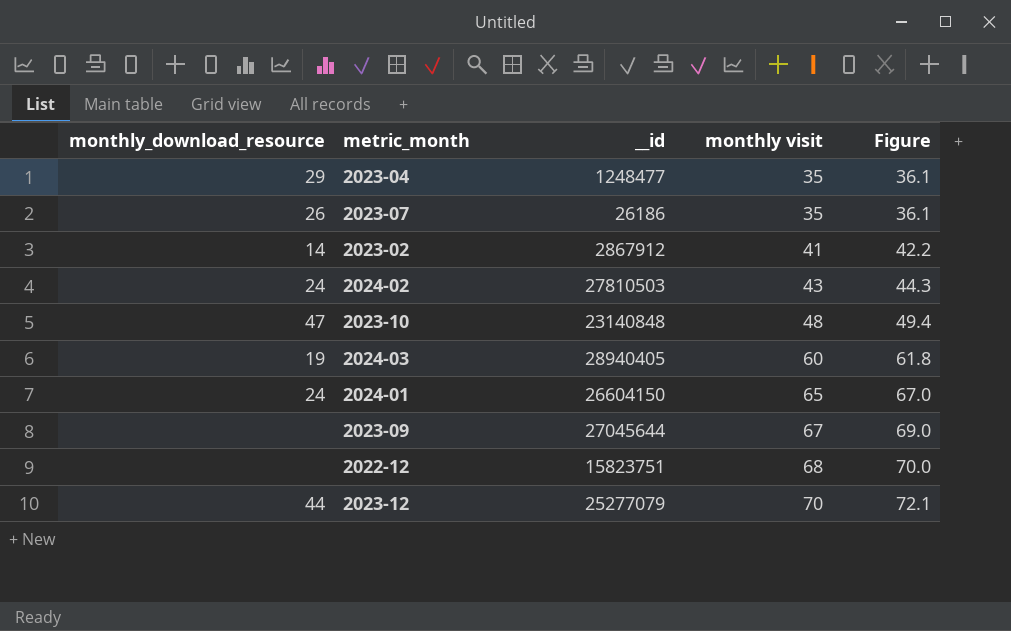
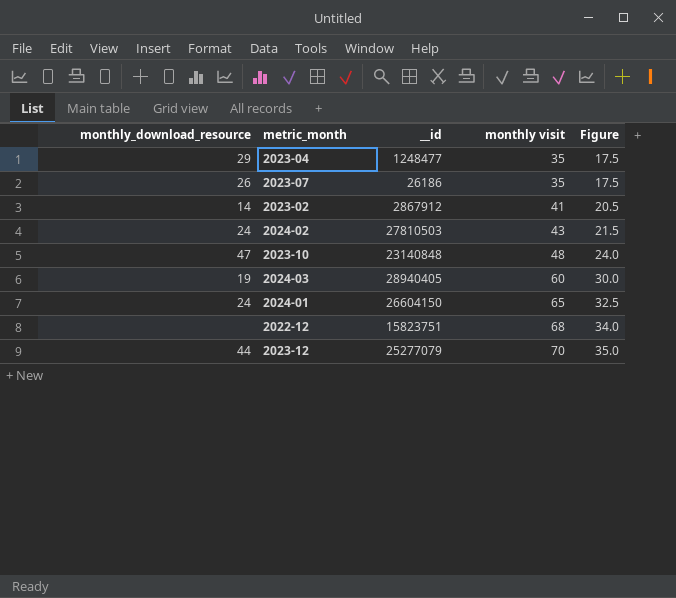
column Figure | formula: [monthly visit] * 1.03 -> [monthly visit] * 0.5
row 2023-09: none | 27045644 | 67 | 69.0 -> none

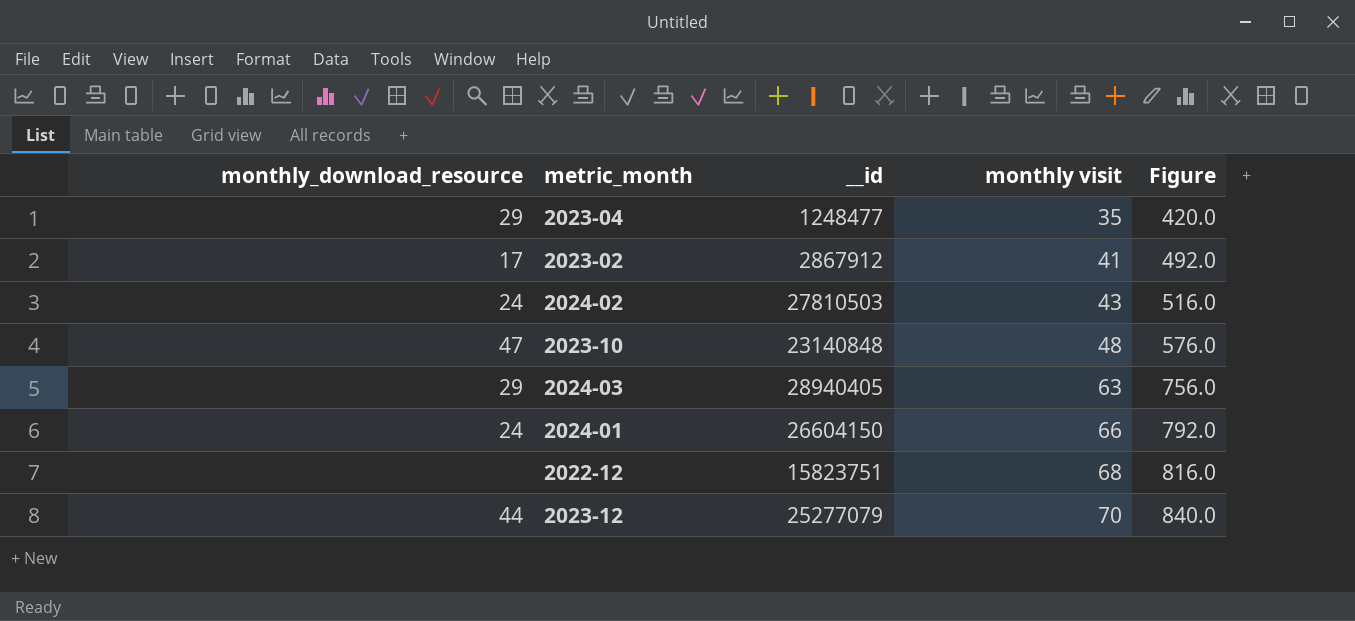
column Figure | formula: [monthly visit] * 0.5 -> [monthly visit] * 12
row 2023-07: 26 | 26186 | 35 | 17.5 -> none
2023-02 | monthly_download_resource: 14 -> 17
2024-03 | monthly_download_resource: 19 -> 29
2024-03 | monthly visit: 60 -> 63
2024-01 | monthly visit: 65 -> 66

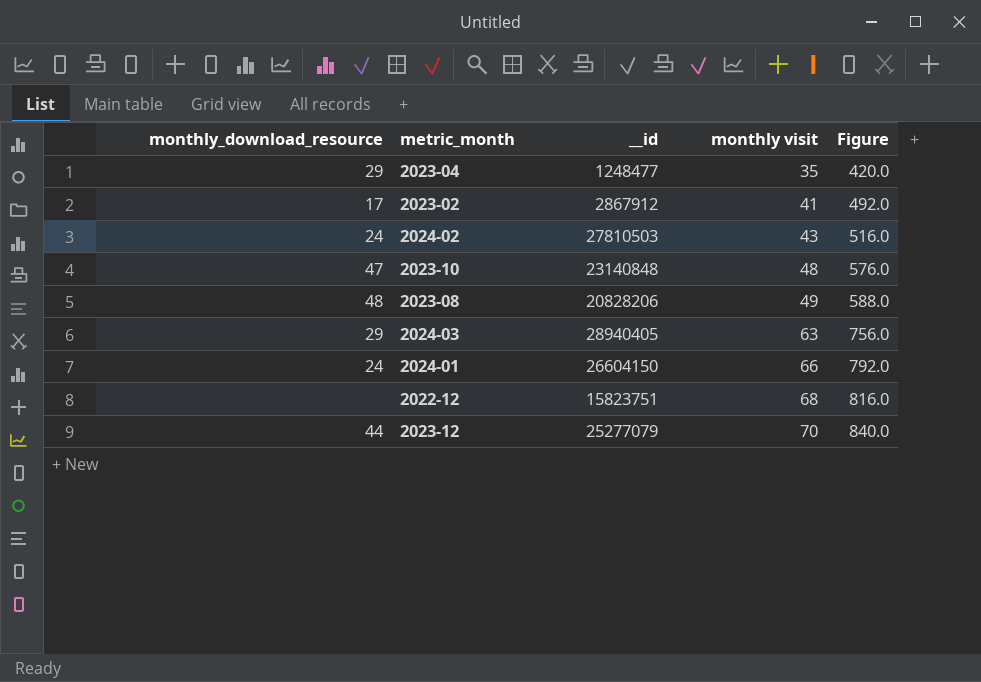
row 2023-08: none -> 48 | 20828206 | 49 | 588.0

